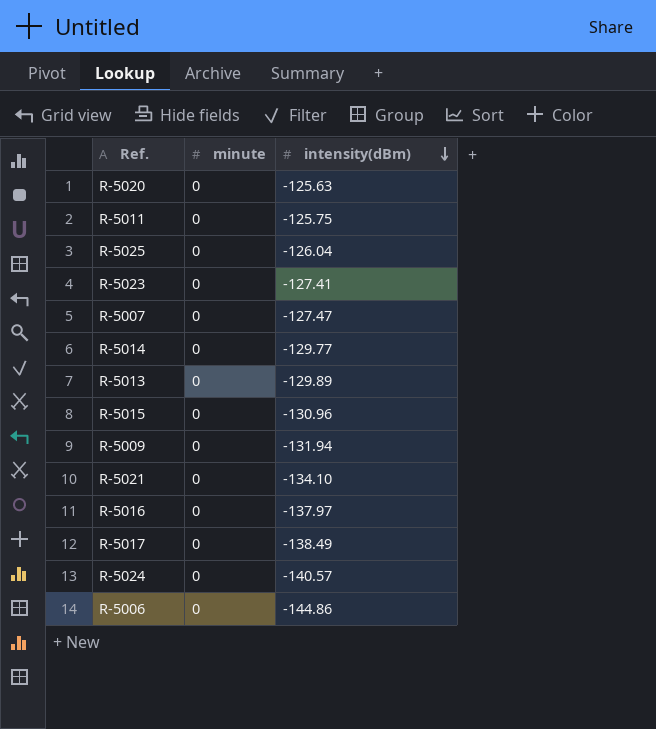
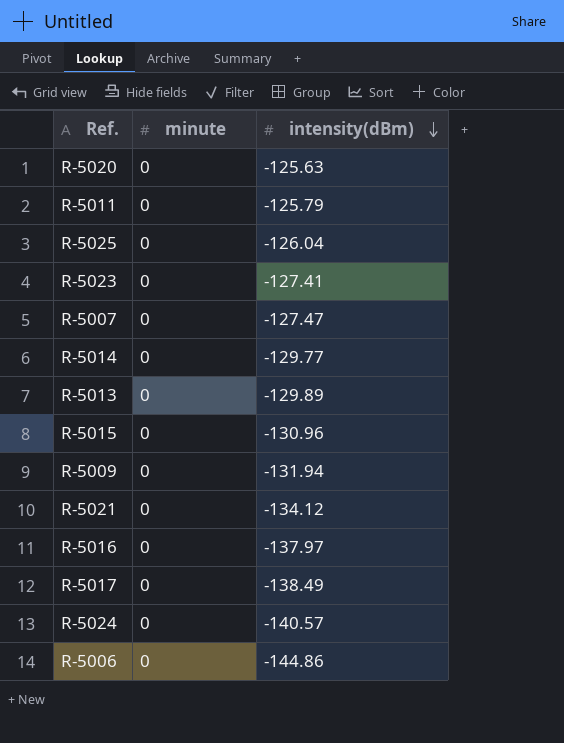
R-5011 | intensity(dBm): -125.75 -> -125.79
R-5021 | intensity(dBm): -134.10 -> -134.12

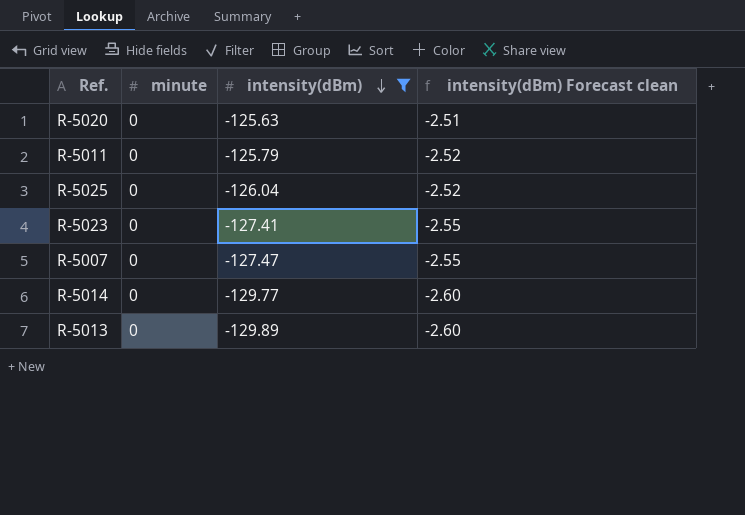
filter: none -> intensity(dBm) >= -129.89
column intensity(dBm) Forecast clean | formula: none -> [intensity(dBm)] * 0.02

